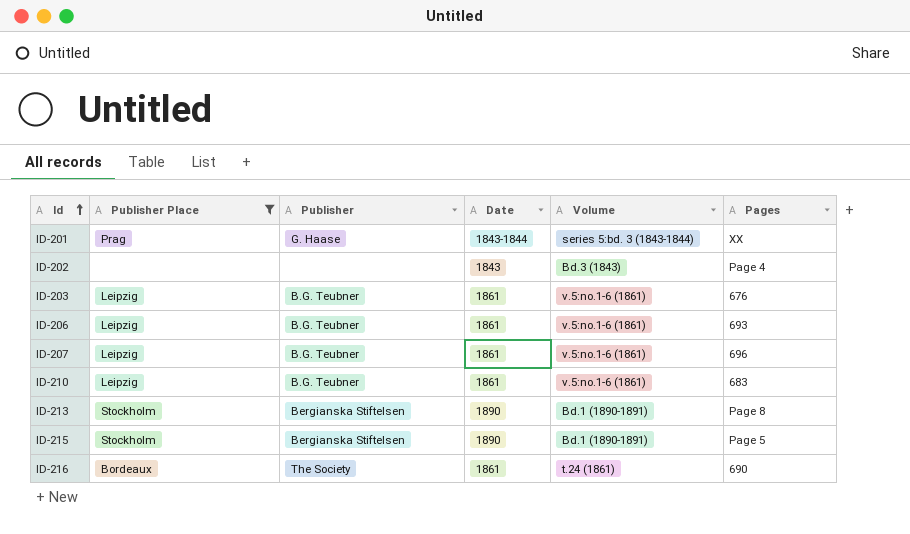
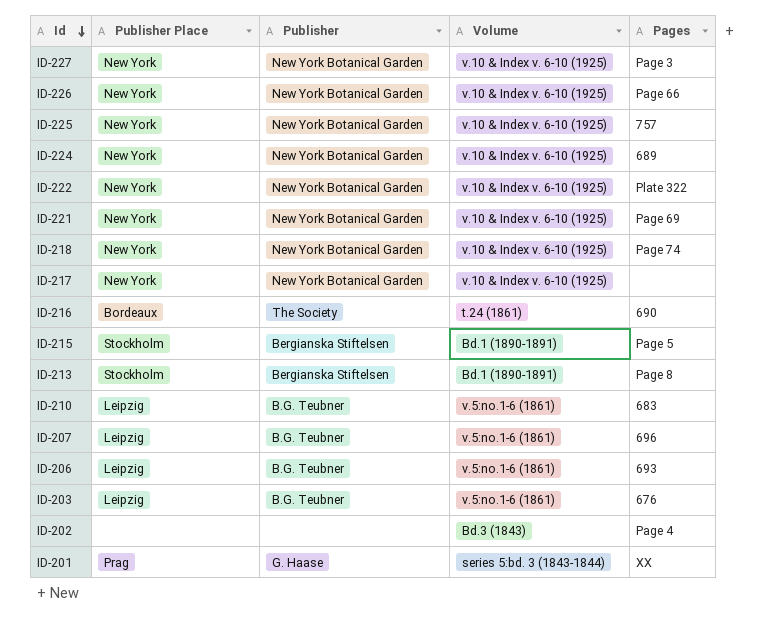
filter: Publisher Place != New York -> none
row order: Id ascending -> Id descending
column Date | position: 4 -> none

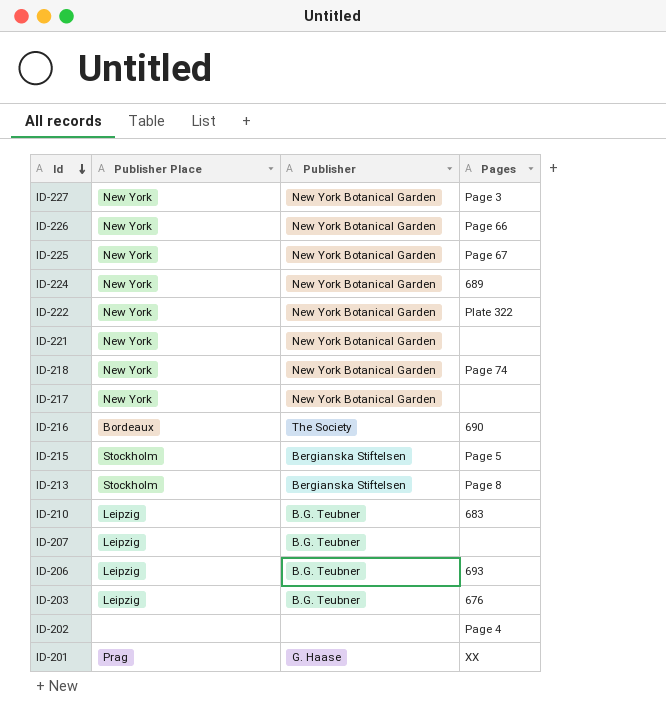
column Volume | position: 4 -> none
ID-225 | Pages: 757 -> Page 67
ID-221 | Pages: Page 69 -> none
ID-207 | Pages: 696 -> none

